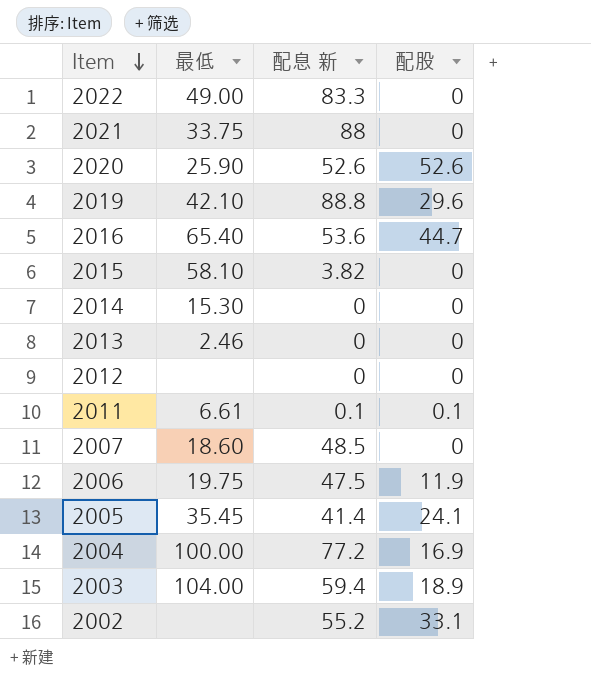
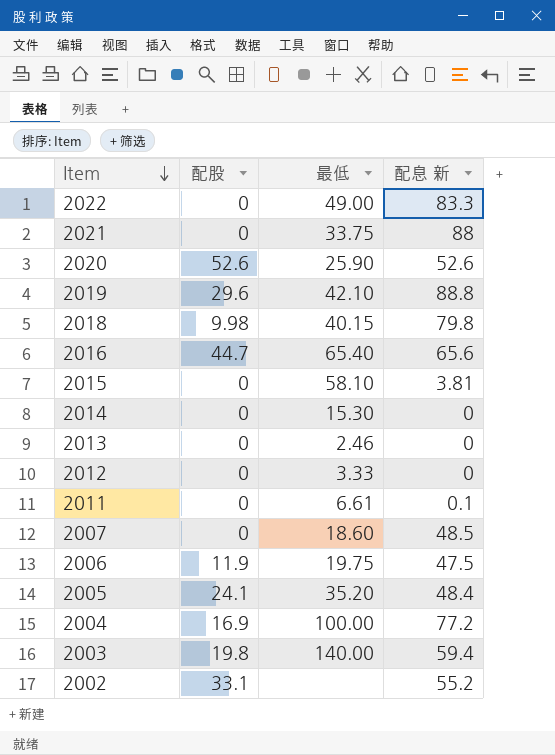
column 配股 | position: 4 -> 2
row 2018: none -> 9.98 | 40.15 | 79.8
2016 | 配息 新: 53.6 -> 65.6
2015 | 配息 新: 3.82 -> 3.81
2012 | 最低: none -> 3.33
2011 | 配股: 0.1 -> 0
2005 | 最低: 35.45 -> 35.20
2005 | 配息 新: 41.4 -> 48.4
2003 | 配股: 18.9 -> 19.8
2003 | 最低: 104.00 -> 140.00

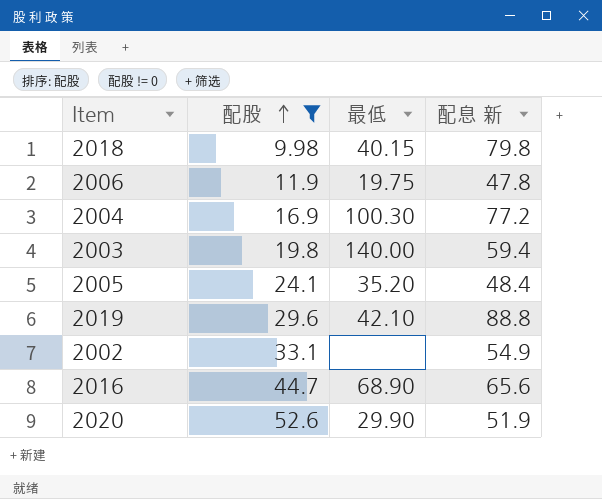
filter: none -> 配股 != 0
row order: Item descending -> 配股 ascending
2006 | 配息 新: 47.5 -> 47.8
2004 | 最低: 100.00 -> 100.30
2002 | 配息 新: 55.2 -> 54.9
2016 | 最低: 65.40 -> 68.90
2020 | 最低: 25.90 -> 29.90
2020 | 配息 新: 52.6 -> 51.9

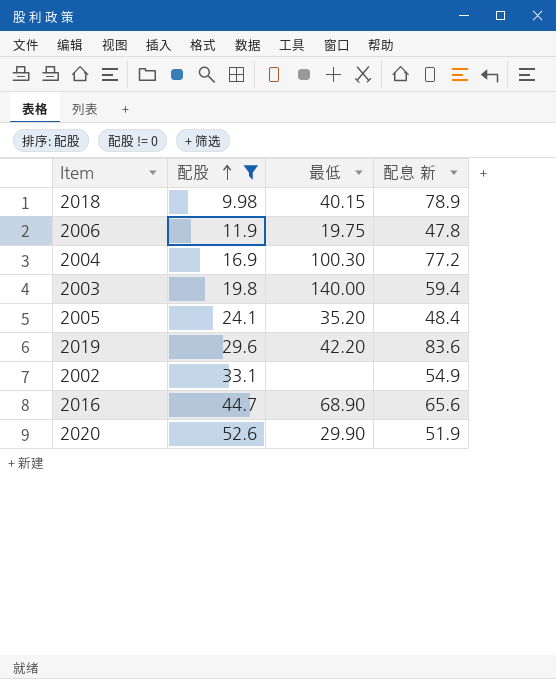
2018 | 配息 新: 79.8 -> 78.9
2019 | 最低: 42.10 -> 42.20
2019 | 配息 新: 88.8 -> 83.6

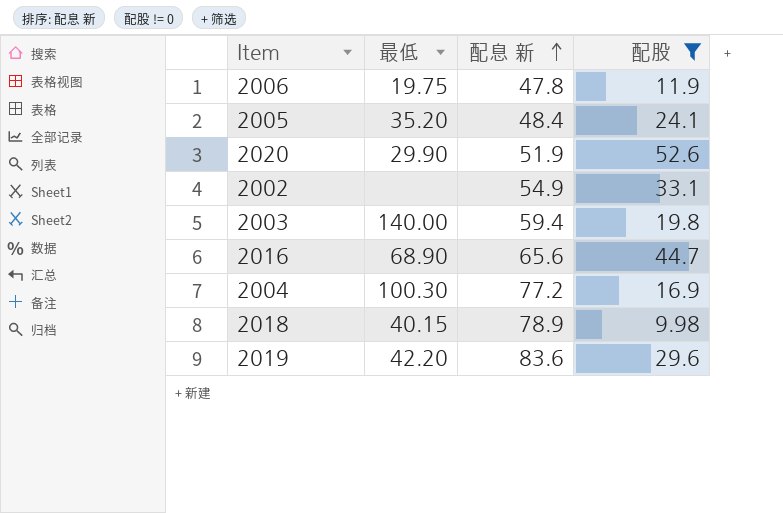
row order: 配股 ascending -> 配息 新 ascending
column 配股 | position: 2 -> 4

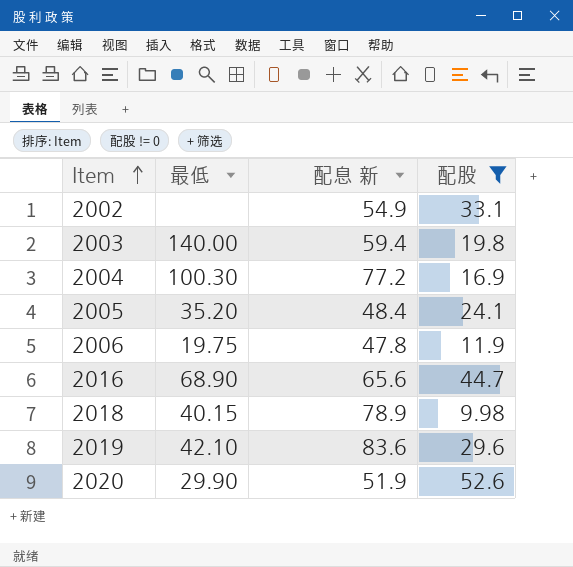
row order: 配息 新 ascending -> Item ascending
2019 | 最低: 42.20 -> 42.10

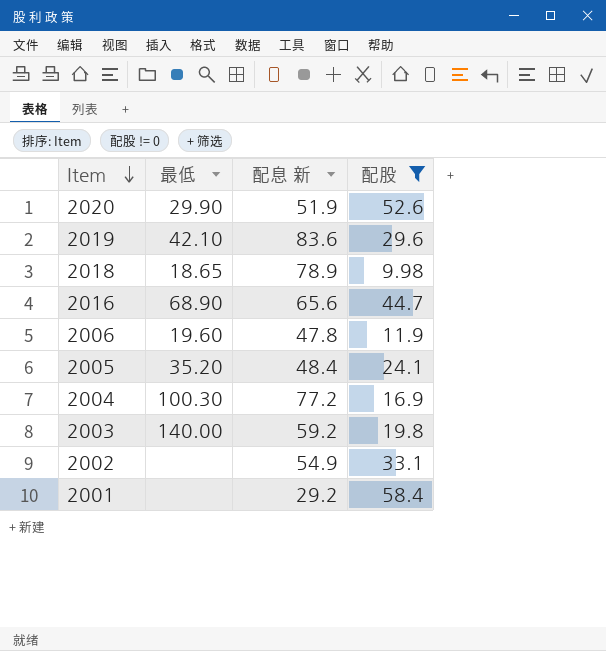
row order: Item ascending -> Item descending
2018 | 最低: 40.15 -> 18.65
2006 | 最低: 19.75 -> 19.60
2003 | 配息 新: 59.4 -> 59.2
row 2001: none -> none | 29.2 | 58.4

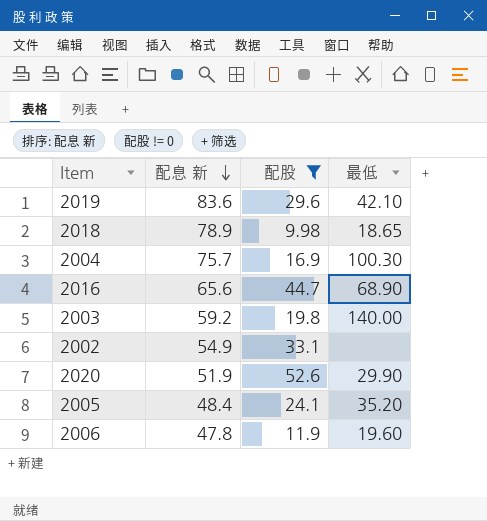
row order: Item descending -> 配息 新 descending
column 最低 | position: 2 -> 4
row 2001: none | 29.2 | 58.4 -> none
2004 | 配息 新: 77.2 -> 75.7

